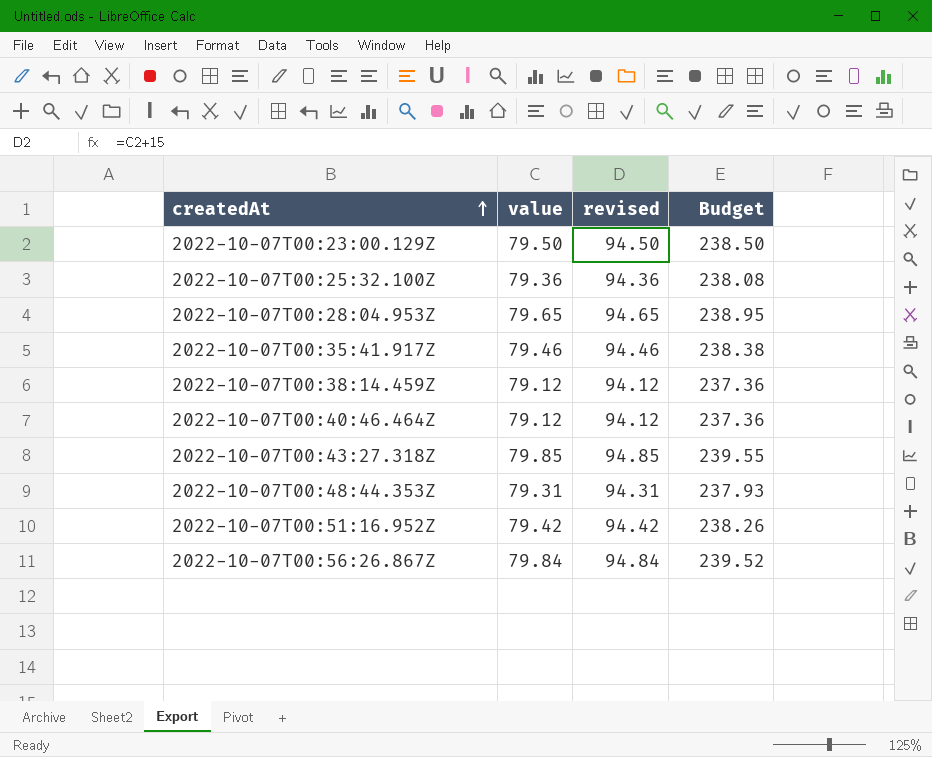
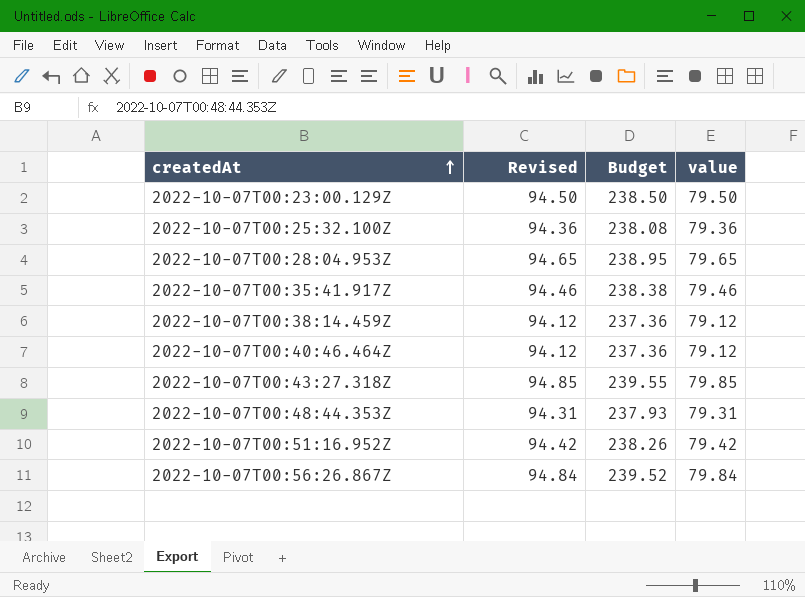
column name: revised -> Revised
column value | position: 2 -> 4

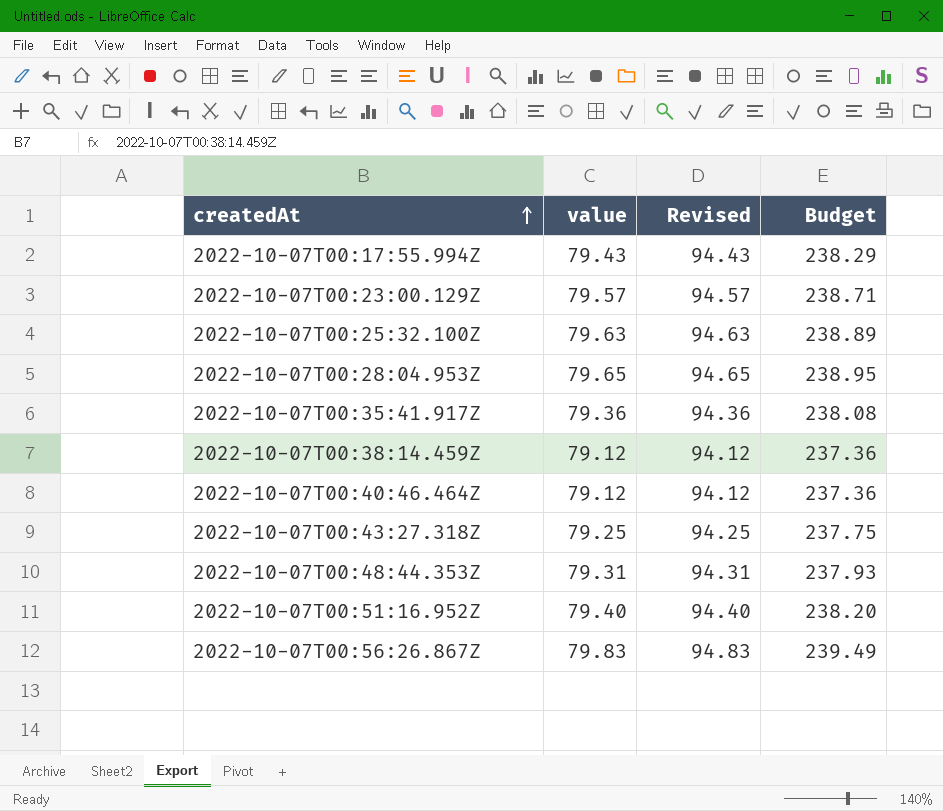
column value | position: 4 -> 2
row 2022-10-07T00:17:55.994Z: none -> 79.43 | 94.43 | 238.29
2022-10-07T00:23:00.129Z | value: 79.50 -> 79.57
2022-10-07T00:23:00.129Z | Revised: 94.50 -> 94.57
2022-10-07T00:23:00.129Z | Budget: 238.50 -> 238.71
2022-10-07T00:25:32.100Z | value: 79.36 -> 79.63
2022-10-07T00:25:32.100Z | Revised: 94.36 -> 94.63
2022-10-07T00:25:32.100Z | Budget: 238.08 -> 238.89
2022-10-07T00:35:41.917Z | value: 79.46 -> 79.36
2022-10-07T00:35:41.917Z | Revised: 94.46 -> 94.36
2022-10-07T00:35:41.917Z | Budget: 238.38 -> 238.08
2022-10-07T00:43:27.318Z | value: 79.85 -> 79.25
2022-10-07T00:43:27.318Z | Revised: 94.85 -> 94.25
2022-10-07T00:43:27.318Z | Budget: 239.55 -> 237.75
2022-10-07T00:51:16.952Z | value: 79.42 -> 79.40
2022-10-07T00:51:16.952Z | Revised: 94.42 -> 94.40
2022-10-07T00:51:16.952Z | Budget: 238.26 -> 238.20
2022-10-07T00:56:26.867Z | value: 79.84 -> 79.83
2022-10-07T00:56:26.867Z | Revised: 94.84 -> 94.83
2022-10-07T00:56:26.867Z | Budget: 239.52 -> 239.49

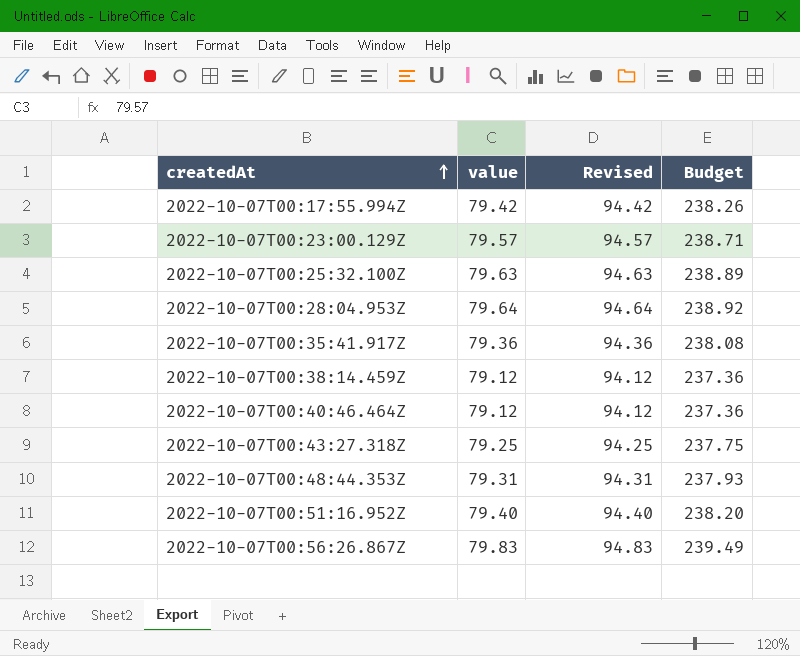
2022-10-07T00:17:55.994Z | value: 79.43 -> 79.42
2022-10-07T00:17:55.994Z | Revised: 94.43 -> 94.42
2022-10-07T00:17:55.994Z | Budget: 238.29 -> 238.26
2022-10-07T00:28:04.953Z | value: 79.65 -> 79.64
2022-10-07T00:28:04.953Z | Revised: 94.65 -> 94.64
2022-10-07T00:28:04.953Z | Budget: 238.95 -> 238.92

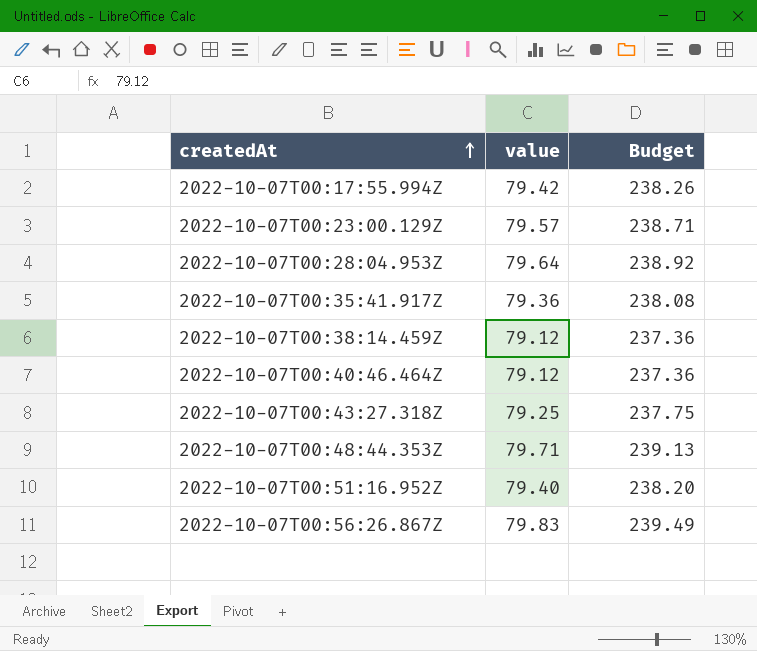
column Revised | formula: [value] + 15 -> none
row 2022-10-07T00:25:32.100Z: 79.63 | 94.63 | 238.89 -> none
2022-10-07T00:48:44.353Z | value: 79.31 -> 79.71
2022-10-07T00:48:44.353Z | Budget: 237.93 -> 239.13

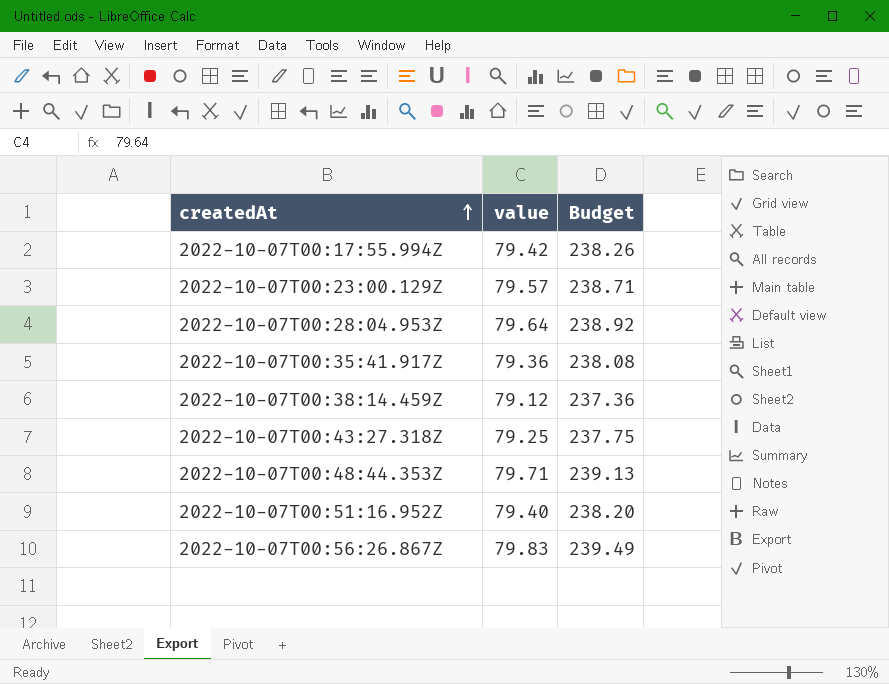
row 2022-10-07T00:40:46.464Z: 79.12 | 237.36 -> none

